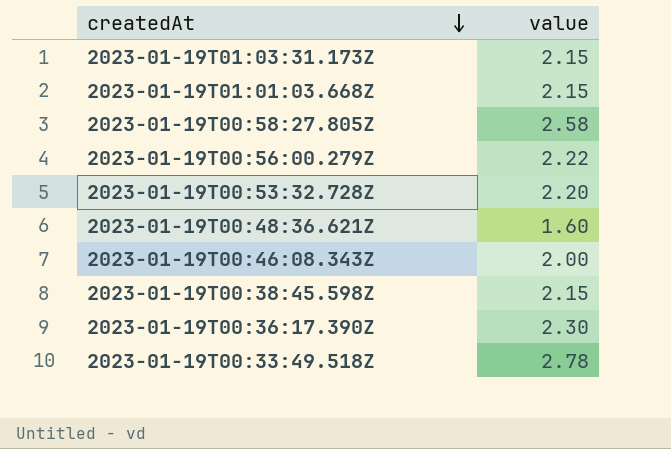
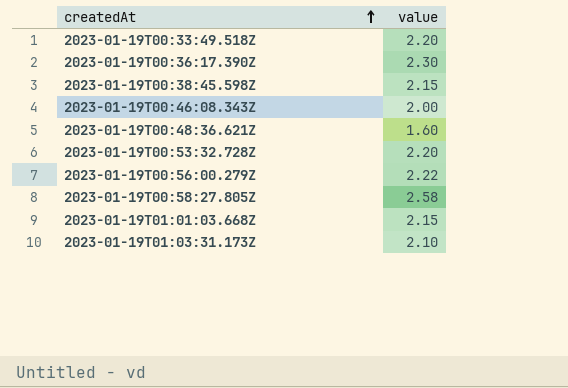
row order: createdAt descending -> createdAt ascending
2023-01-19T00:33:49.518Z | value: 2.78 -> 2.20
2023-01-19T01:03:31.173Z | value: 2.15 -> 2.10

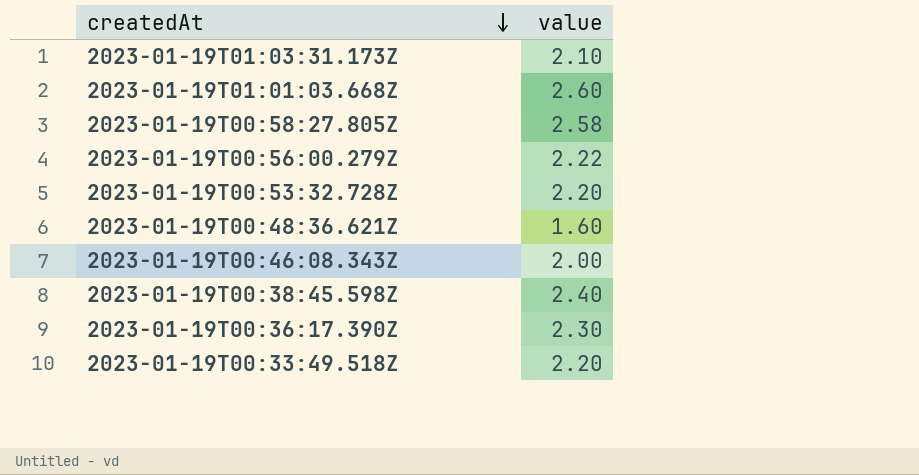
row order: createdAt ascending -> createdAt descending
2023-01-19T01:01:03.668Z | value: 2.15 -> 2.60
2023-01-19T00:38:45.598Z | value: 2.15 -> 2.40

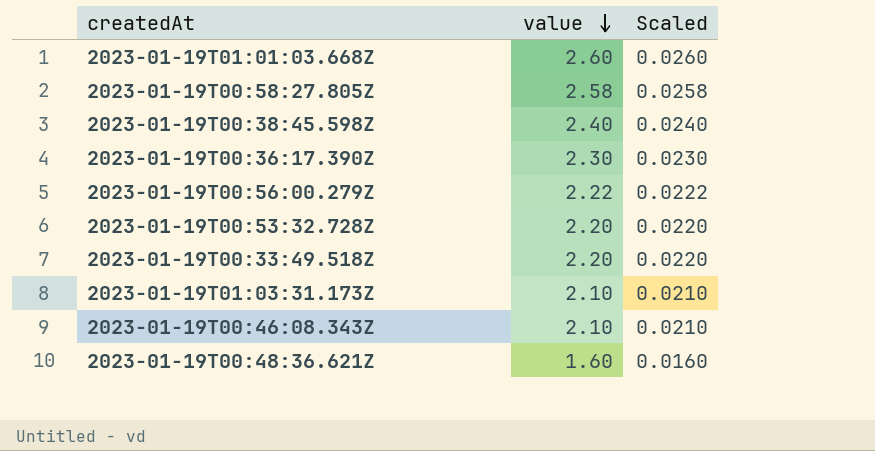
row order: createdAt descending -> value descending
column Scaled | formula: none -> [value] * 0.01
2023-01-19T00:46:08.343Z | value: 2.00 -> 2.10

